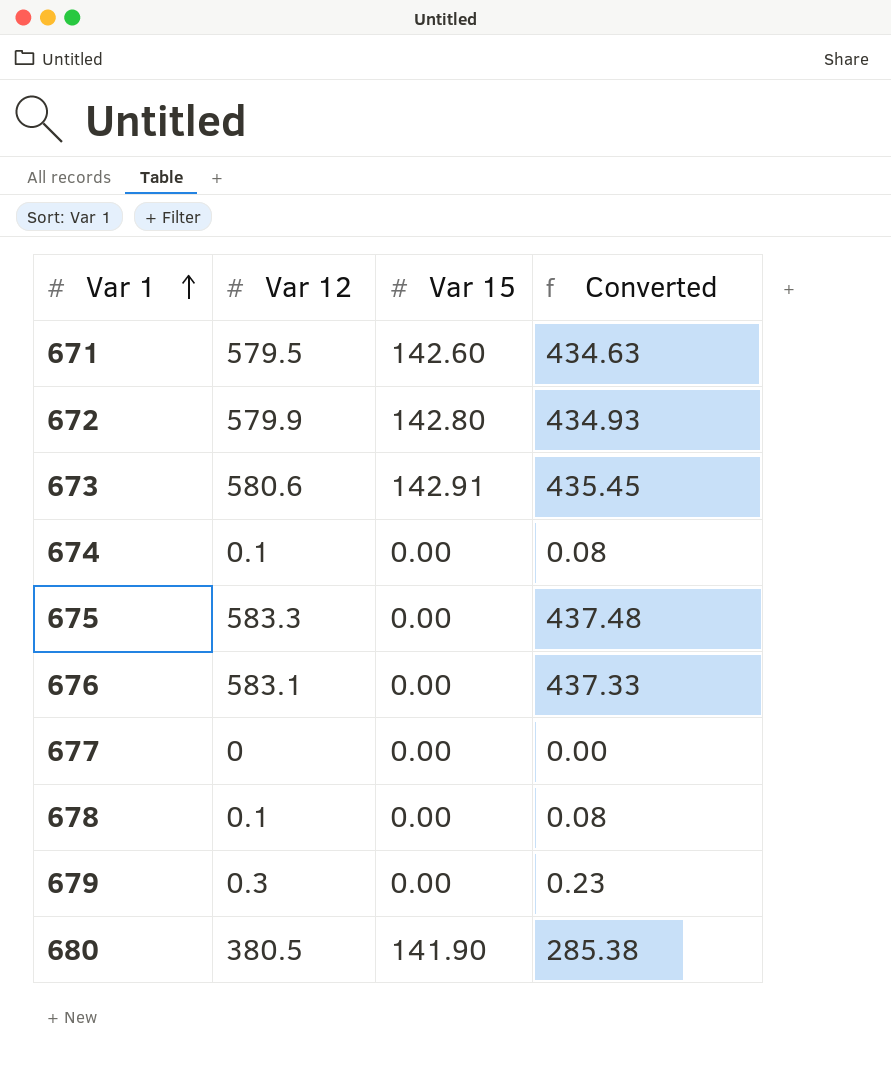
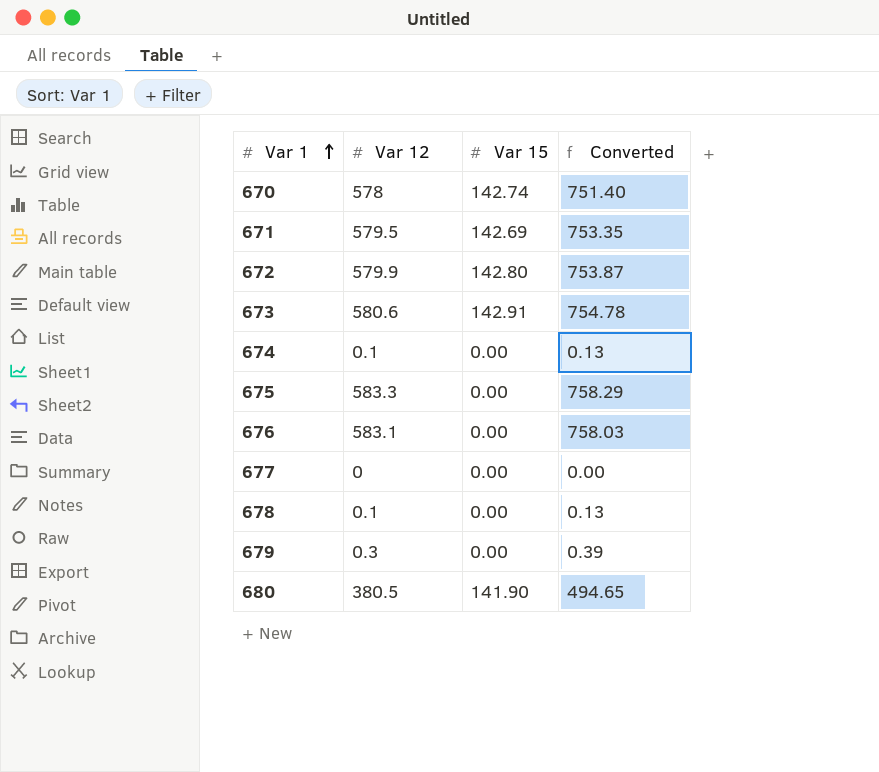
column Converted | formula: [Var 12] * 0.75 -> [Var 12] * 1.3
row 670: none -> 578 | 142.74 | 751.40
671 | Var 15: 142.60 -> 142.69

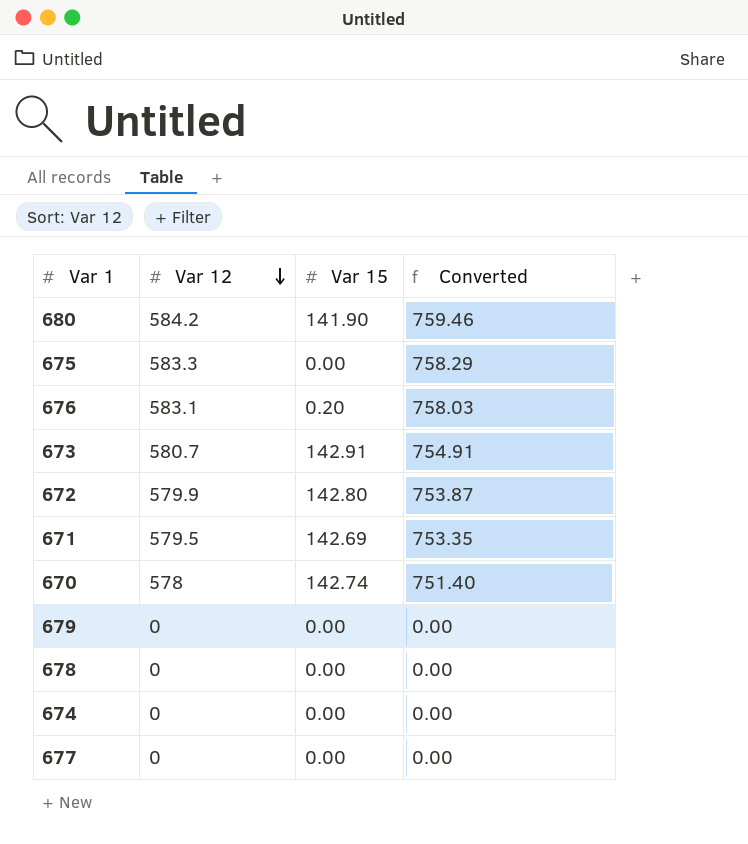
row order: Var 1 ascending -> Var 12 descending
680 | Var 12: 380.5 -> 584.2
680 | Converted: 494.65 -> 759.46
676 | Var 15: 0.00 -> 0.20
673 | Var 12: 580.6 -> 580.7
673 | Converted: 754.78 -> 754.91
679 | Var 12: 0.3 -> 0
679 | Converted: 0.39 -> 0.00
678 | Var 12: 0.1 -> 0
678 | Converted: 0.13 -> 0.00
674 | Var 12: 0.1 -> 0
674 | Converted: 0.13 -> 0.00

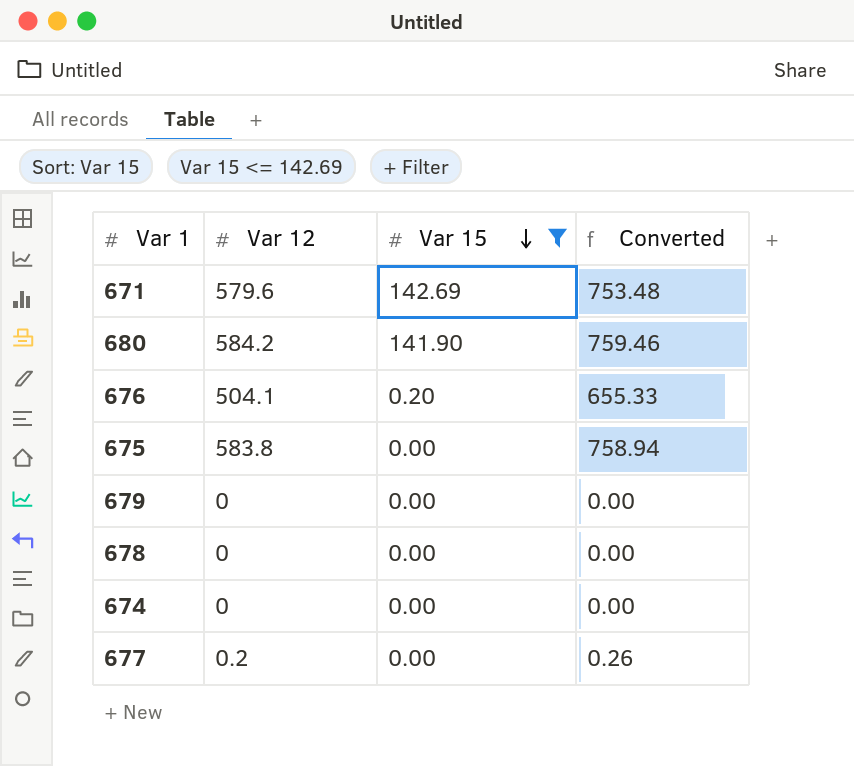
filter: none -> Var 15 <= 142.69
row order: Var 12 descending -> Var 15 descending
671 | Var 12: 579.5 -> 579.6
671 | Converted: 753.35 -> 753.48
676 | Var 12: 583.1 -> 504.1
676 | Converted: 758.03 -> 655.33
675 | Var 12: 583.3 -> 583.8
675 | Converted: 758.29 -> 758.94
677 | Var 12: 0 -> 0.2
677 | Converted: 0.00 -> 0.26

